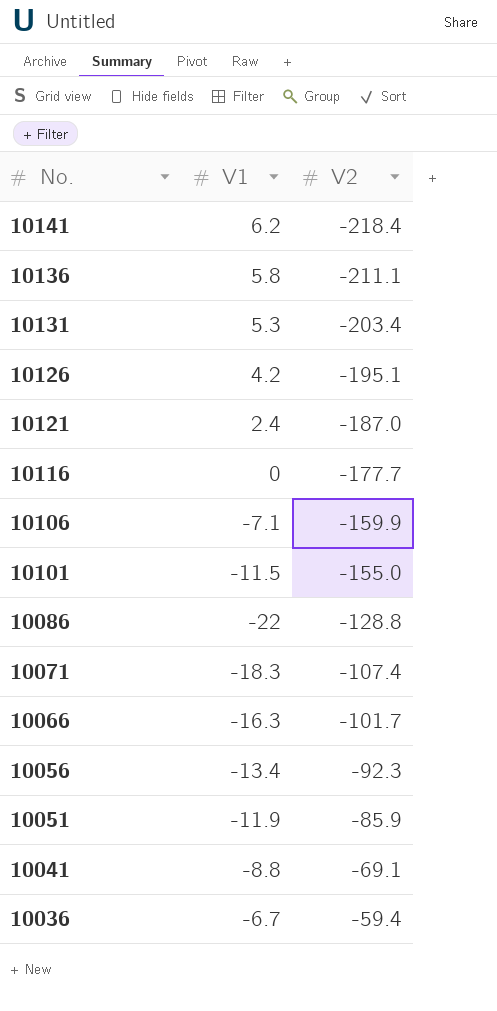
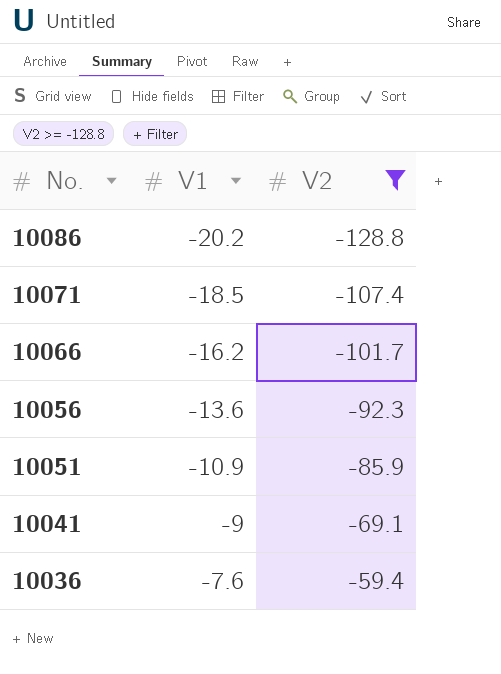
filter: none -> V2 >= -128.8
10086 | V1: -22 -> -20.2
10071 | V1: -18.3 -> -18.5
10066 | V1: -16.3 -> -16.2
10056 | V1: -13.4 -> -13.6
10051 | V1: -11.9 -> -10.9
10041 | V1: -8.8 -> -9
10036 | V1: -6.7 -> -7.6

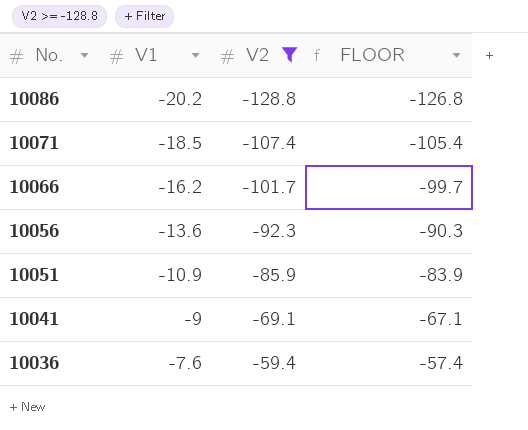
column FLOOR | formula: none -> [V2] + 2

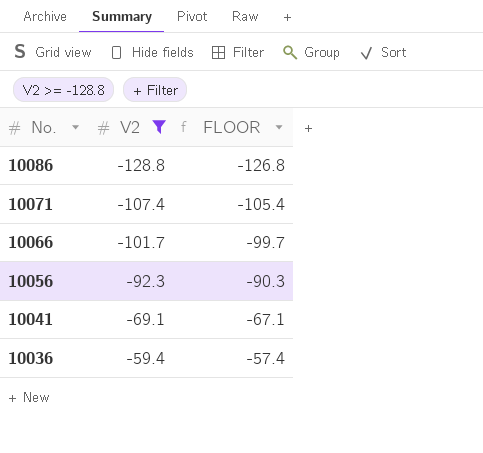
column V1 | position: 2 -> none
row 10051: -10.9 | -85.9 | -83.9 -> none

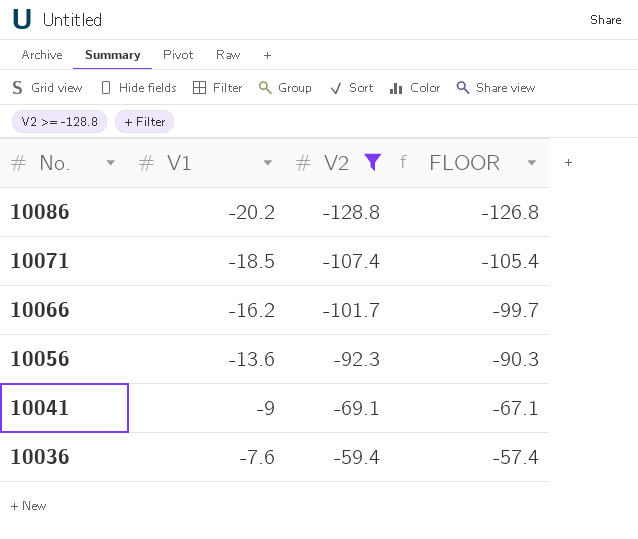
column V1 | position: none -> 2

